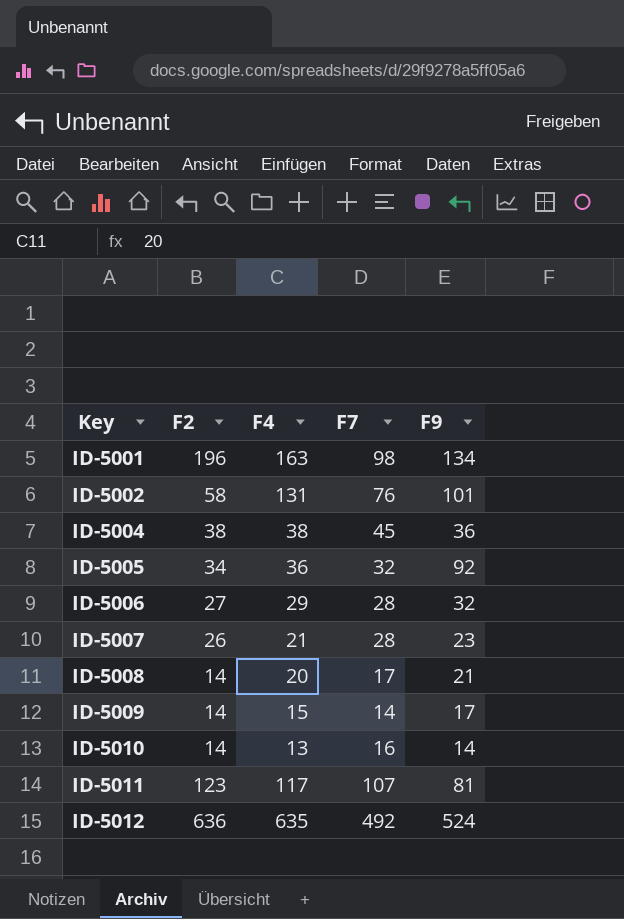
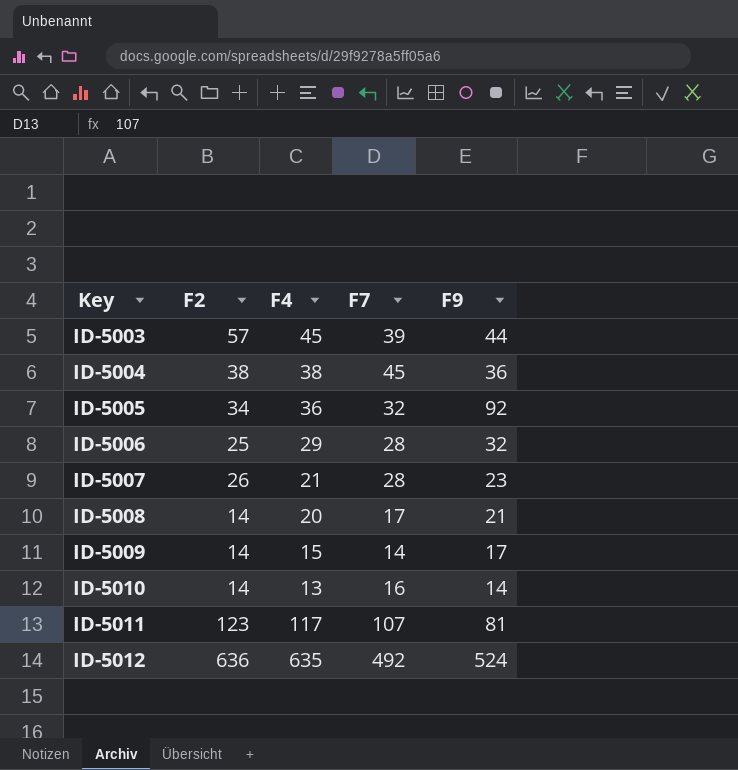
row ID-5001: 196 | 163 | 98 | 134 -> none
row ID-5002: 58 | 131 | 76 | 101 -> none
row ID-5003: none -> 57 | 45 | 39 | 44
ID-5006 | F2: 27 -> 25

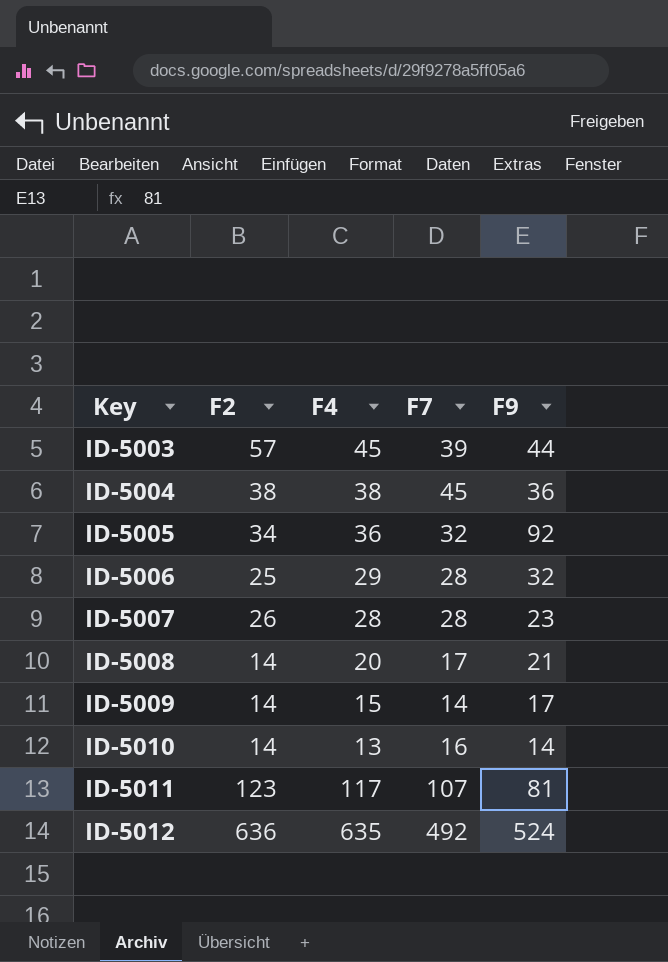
ID-5007 | F4: 21 -> 28

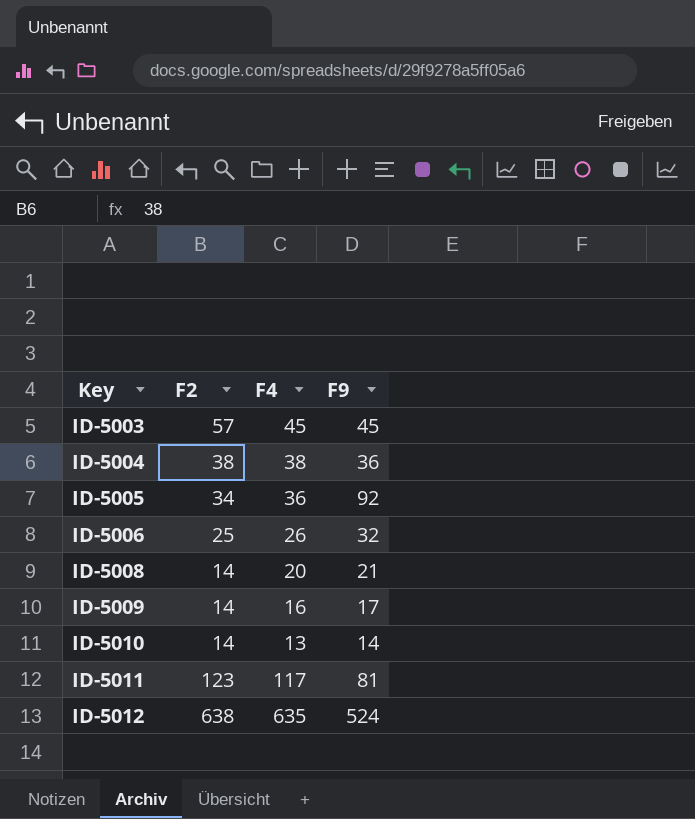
column F7 | position: 4 -> none
row ID-5007: 26 | 28 | 28 | 23 -> none
ID-5003 | F9: 44 -> 45
ID-5006 | F4: 29 -> 26
ID-5009 | F4: 15 -> 16
ID-5012 | F2: 636 -> 638

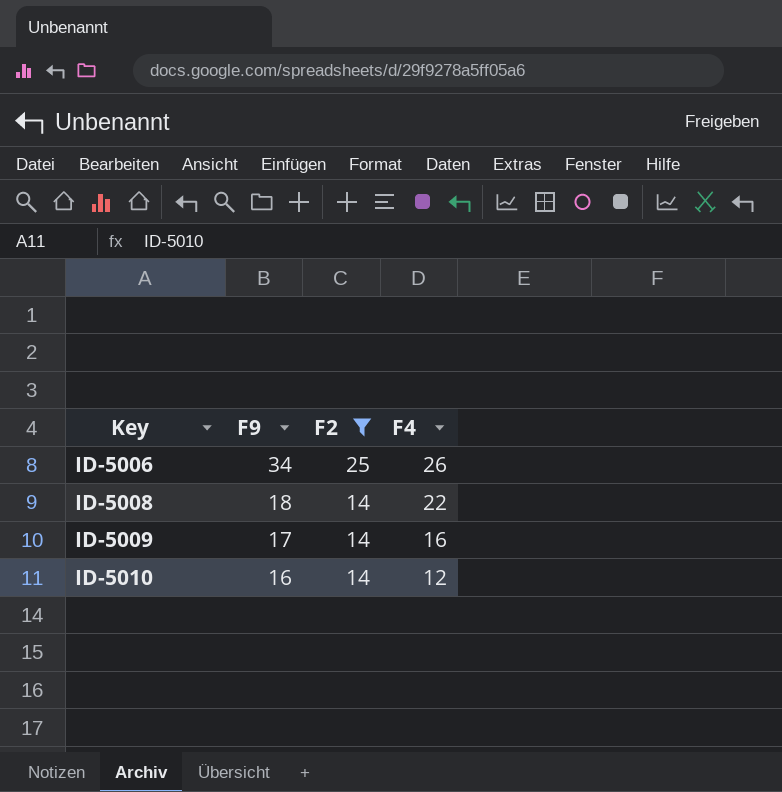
filter: none -> F2 <= 25
column F9 | position: 4 -> 2
ID-5006 | F9: 32 -> 34
ID-5008 | F9: 21 -> 18
ID-5008 | F4: 20 -> 22
ID-5010 | F9: 14 -> 16
ID-5010 | F4: 13 -> 12

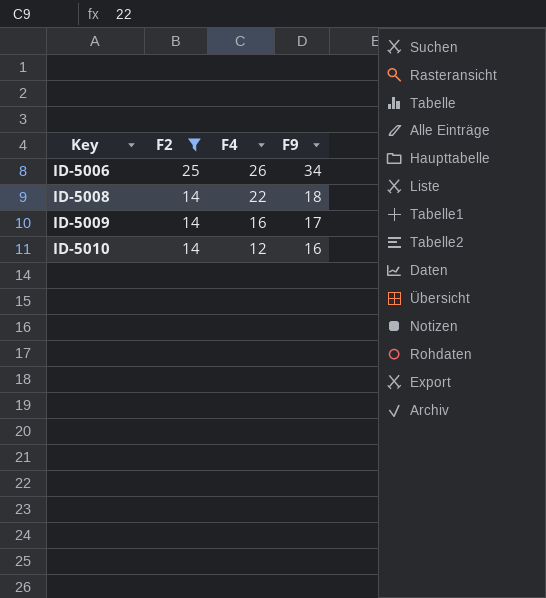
column F9 | position: 2 -> 4

